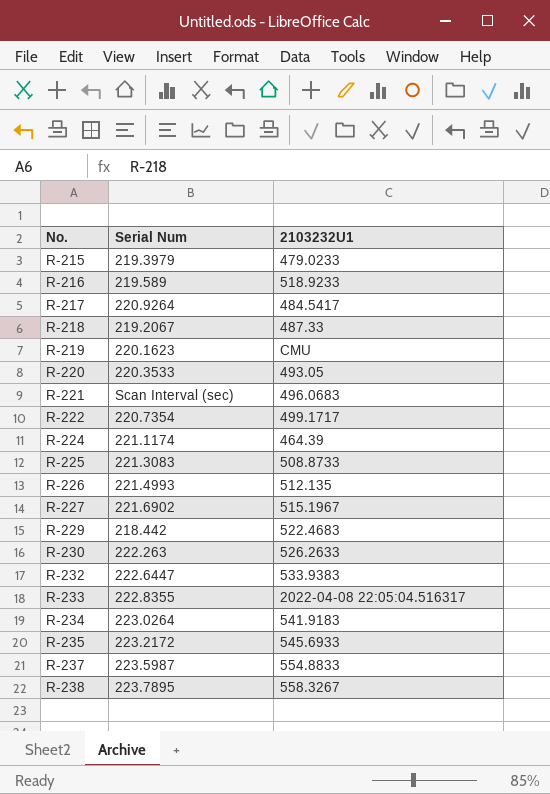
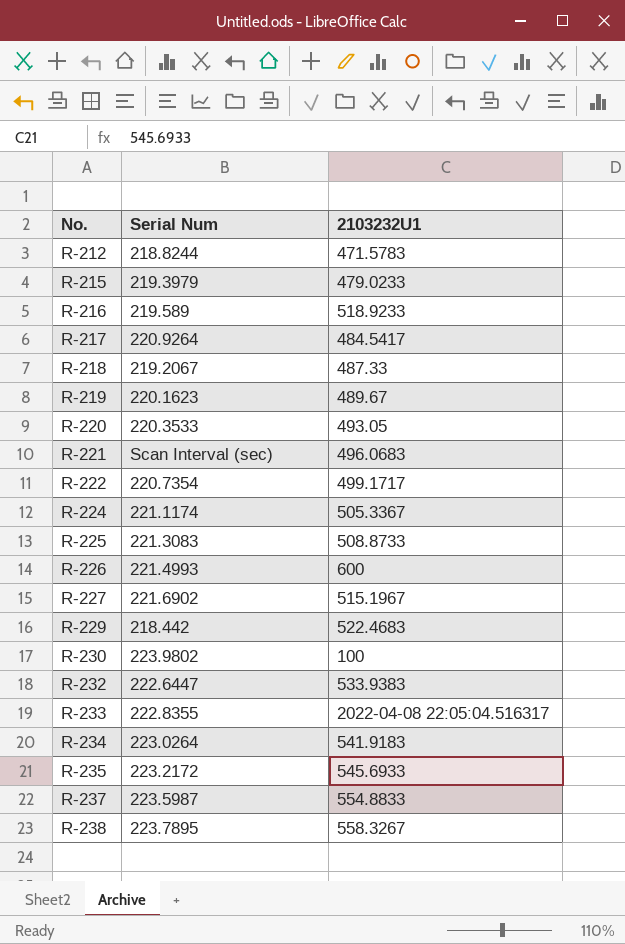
row R-212: none -> 218.8244 | 471.5783
R-219 | 2103232U1: CMU -> 489.67
R-224 | 2103232U1: 464.39 -> 505.3367
R-226 | 2103232U1: 512.135 -> 600
R-230 | Serial Num: 222.263 -> 223.9802
R-230 | 2103232U1: 526.2633 -> 100

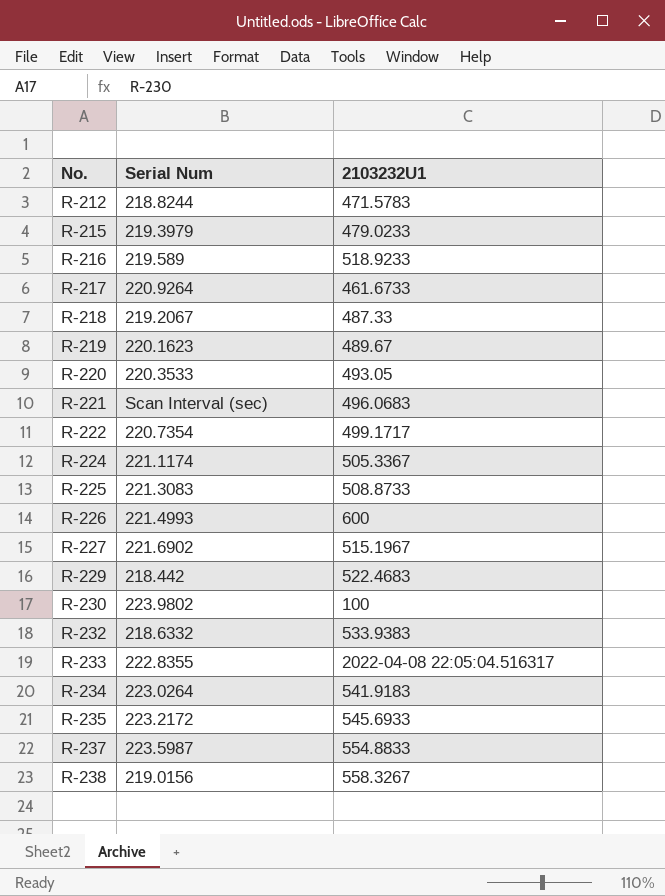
R-217 | 2103232U1: 484.5417 -> 461.6733
R-232 | Serial Num: 222.6447 -> 218.6332
R-238 | Serial Num: 223.7895 -> 219.0156

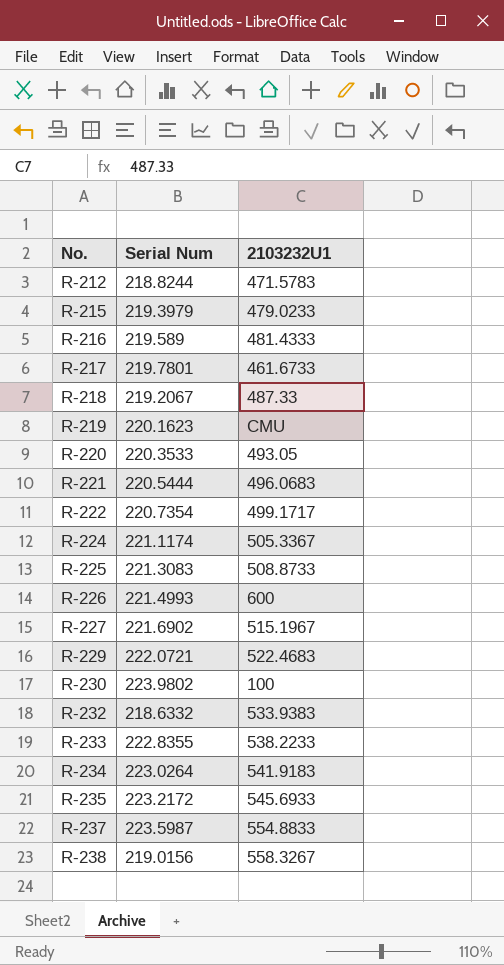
R-216 | 2103232U1: 518.9233 -> 481.4333
R-217 | Serial Num: 220.9264 -> 219.7801
R-219 | 2103232U1: 489.67 -> CMU
R-221 | Serial Num: Scan Interval (sec) -> 220.5444
R-229 | Serial Num: 218.442 -> 222.0721
R-233 | 2103232U1: 2022-04-08 22:05:04.516317 -> 538.2233

